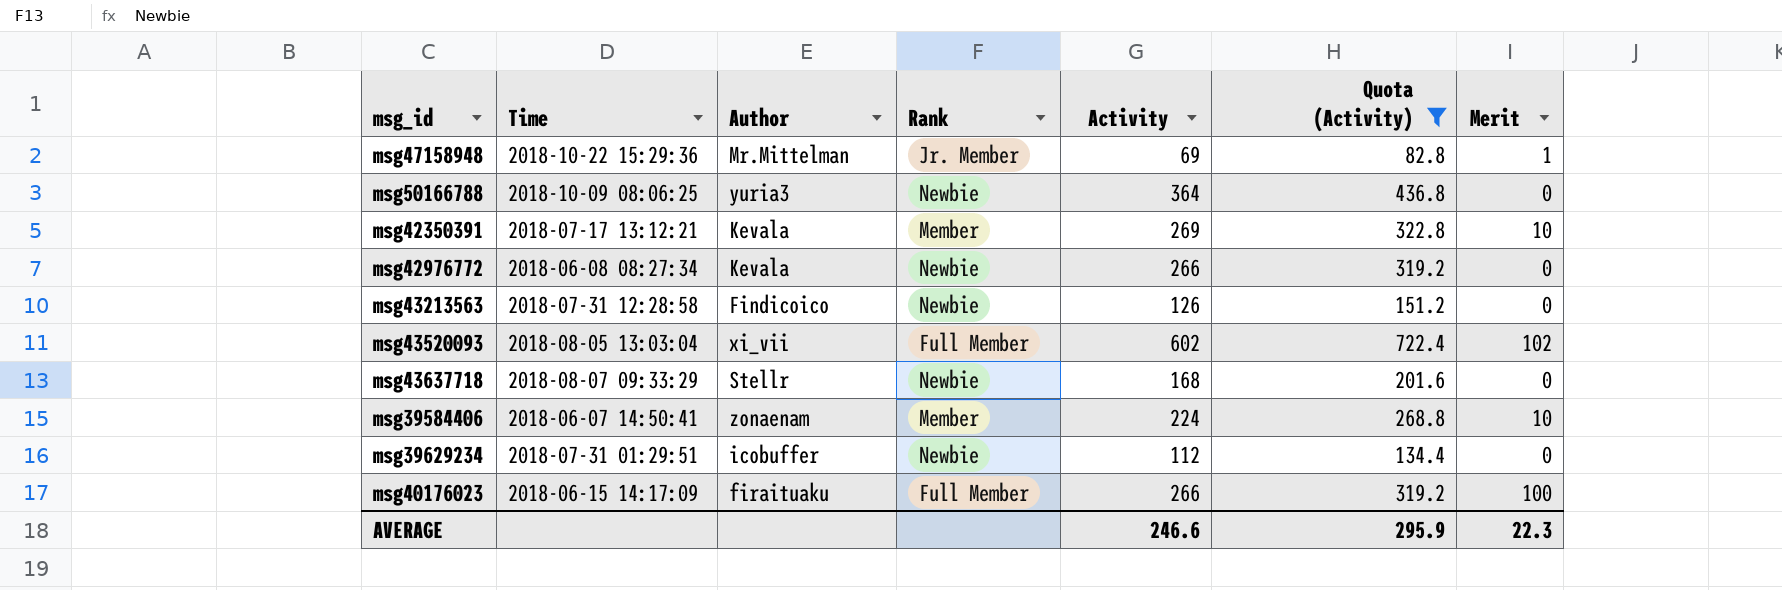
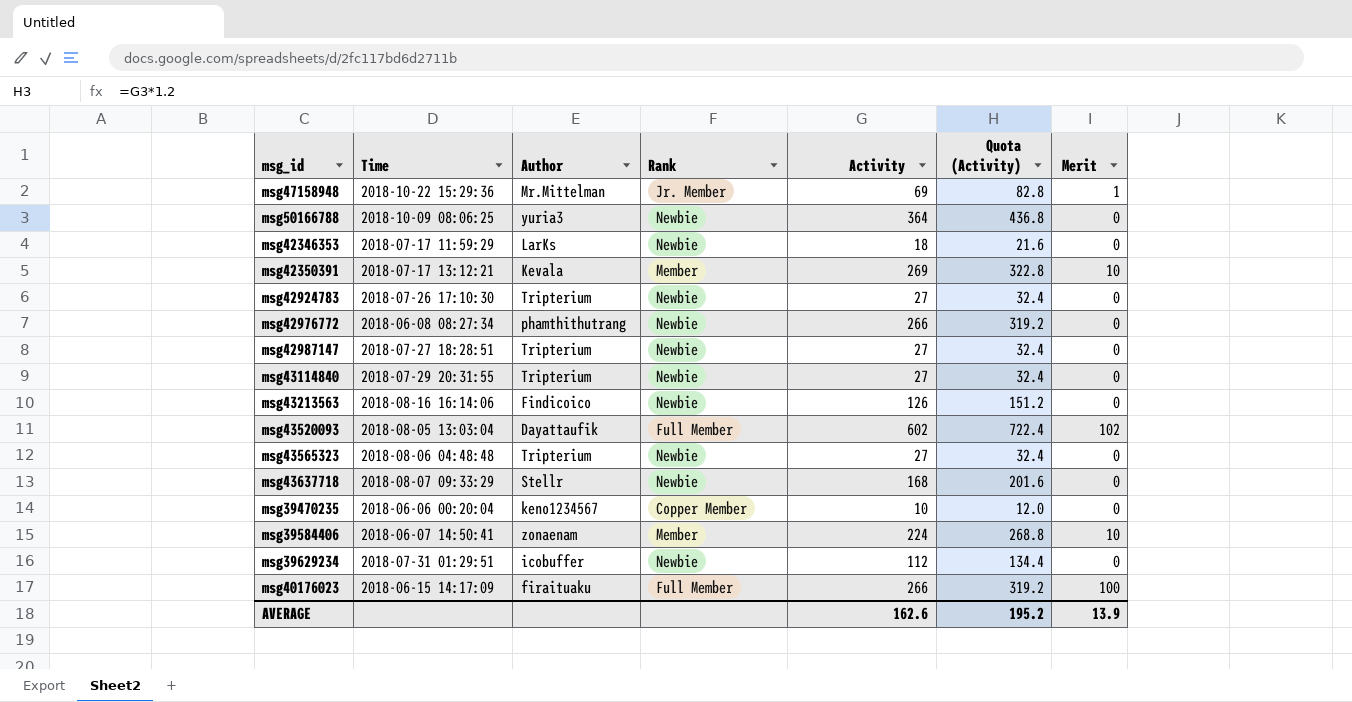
filter: Quota (Activity) >= 82.8 -> none
msg42976772 | Author: Kevala -> phamthithutrang
msg43213563 | Time: 2018-07-31 12:28:58 -> 2018-08-16 16:14:06
msg43520093 | Author: xi_vii -> Dayattaufik
AVERAGE | Activity: 246.6 -> 162.6
AVERAGE | Quota (Activity): 295.9 -> 195.2
AVERAGE | Merit: 22.3 -> 13.9

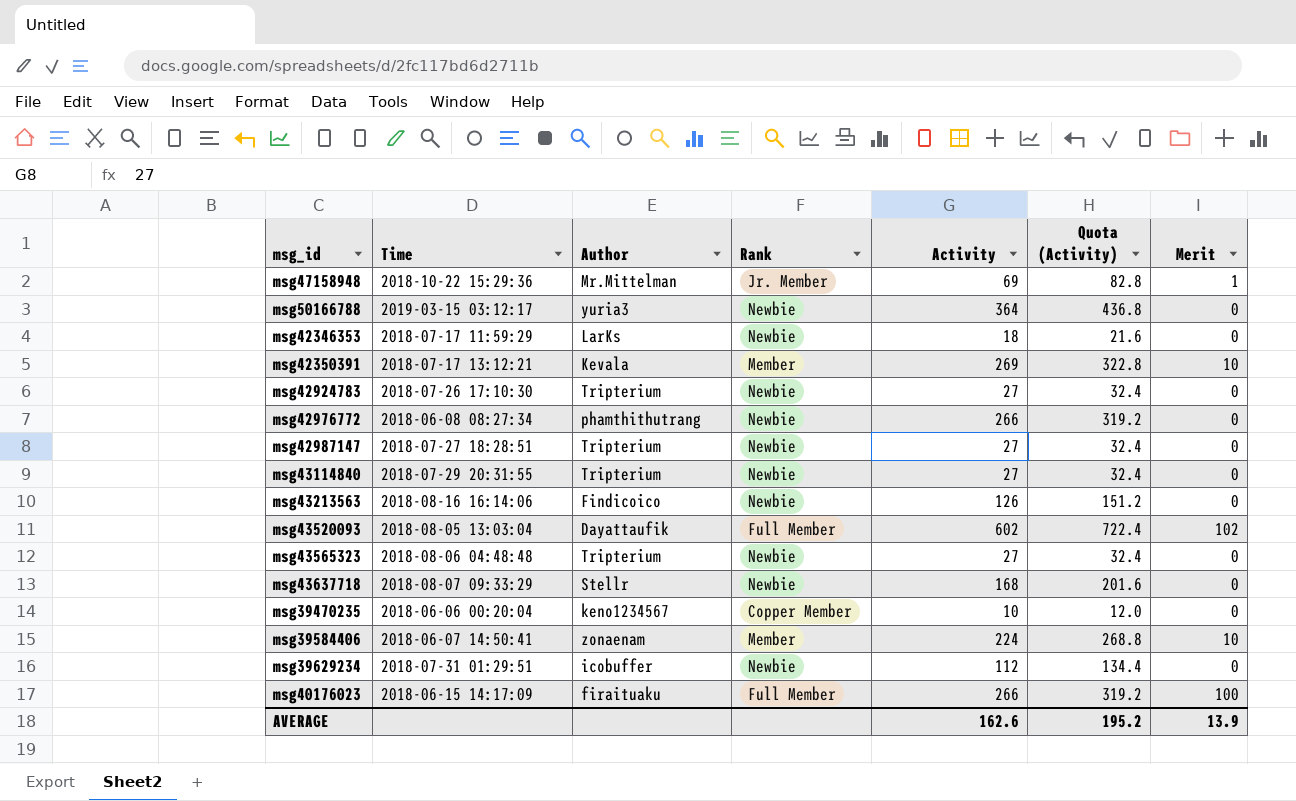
msg50166788 | Time: 2018-10-09 08:06:25 -> 2019-03-15 03:12:17

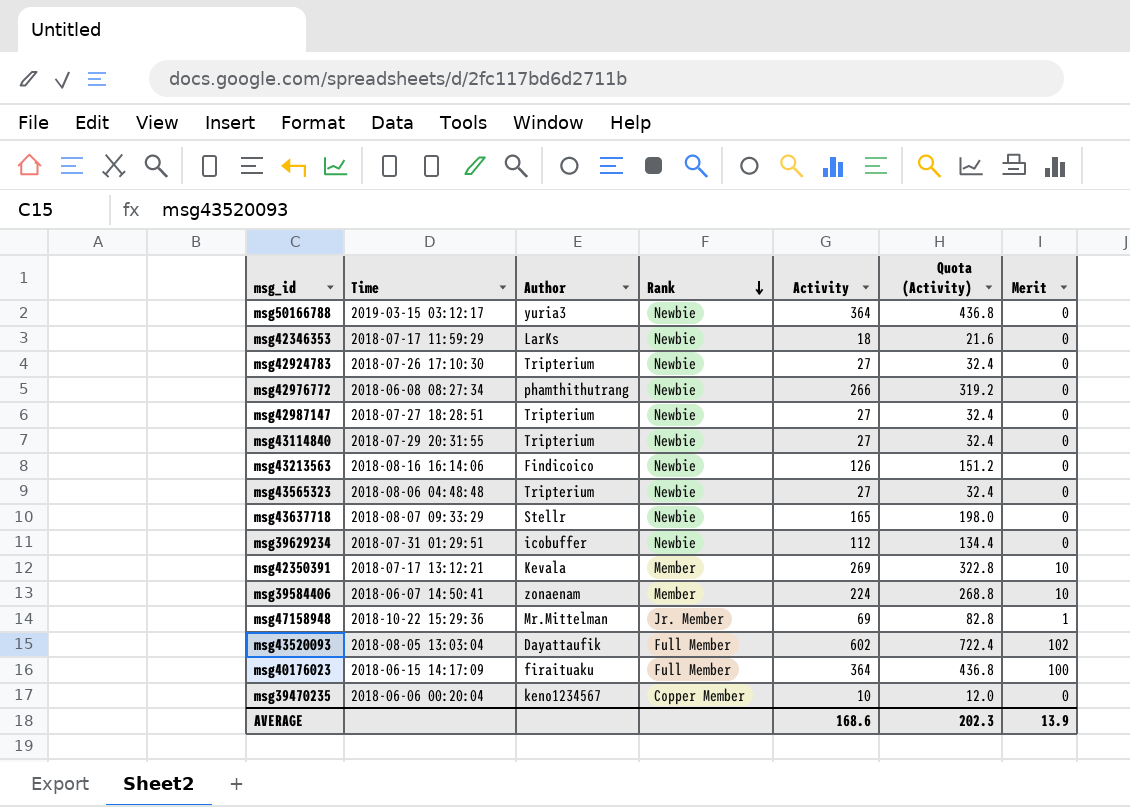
row order: none -> Rank descending
msg43637718 | Activity: 168 -> 165
msg43637718 | Quota (Activity): 201.6 -> 198.0
msg40176023 | Activity: 266 -> 364
msg40176023 | Quota (Activity): 319.2 -> 436.8
AVERAGE | Activity: 162.6 -> 168.6
AVERAGE | Quota (Activity): 195.2 -> 202.3

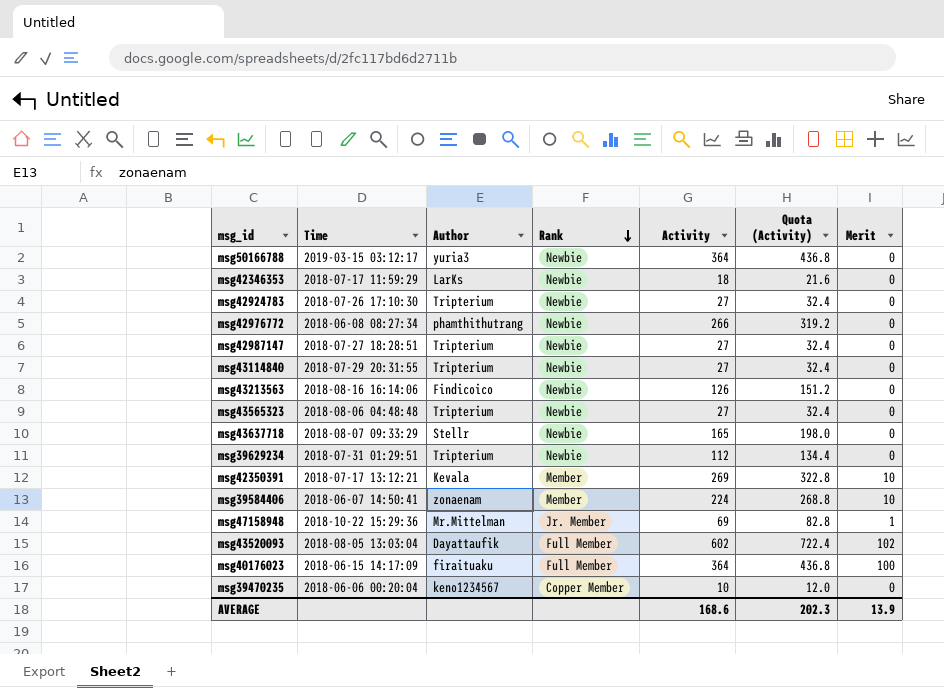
msg39629234 | Author: icobuffer -> Tripterium

